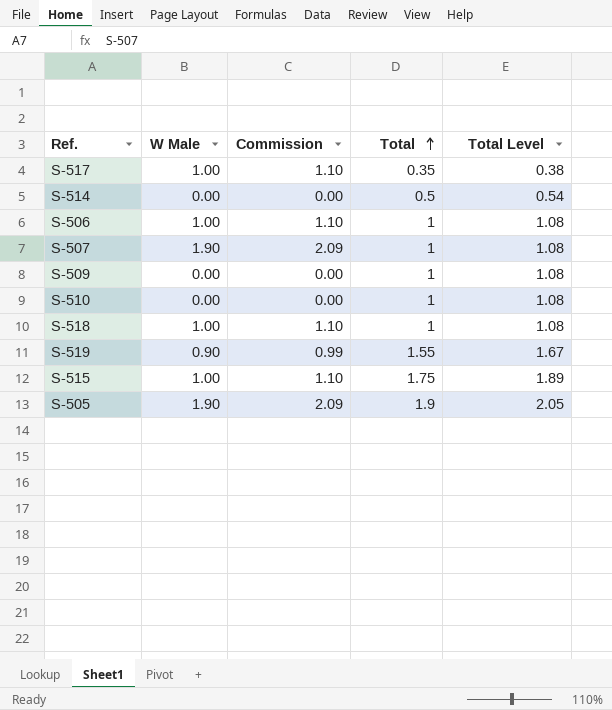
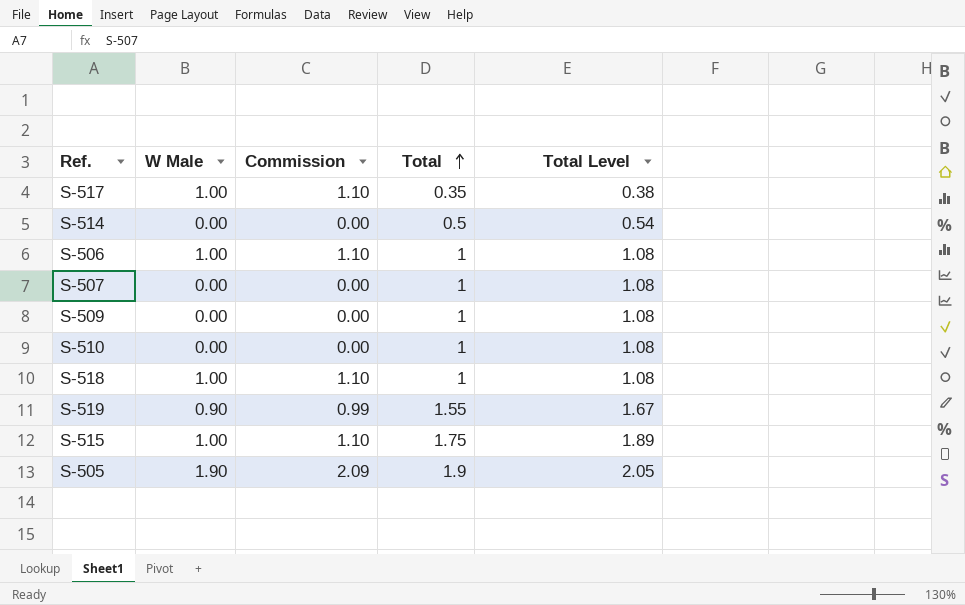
S-507 | W Male: 1.90 -> 0.00
S-507 | Commission: 2.09 -> 0.00

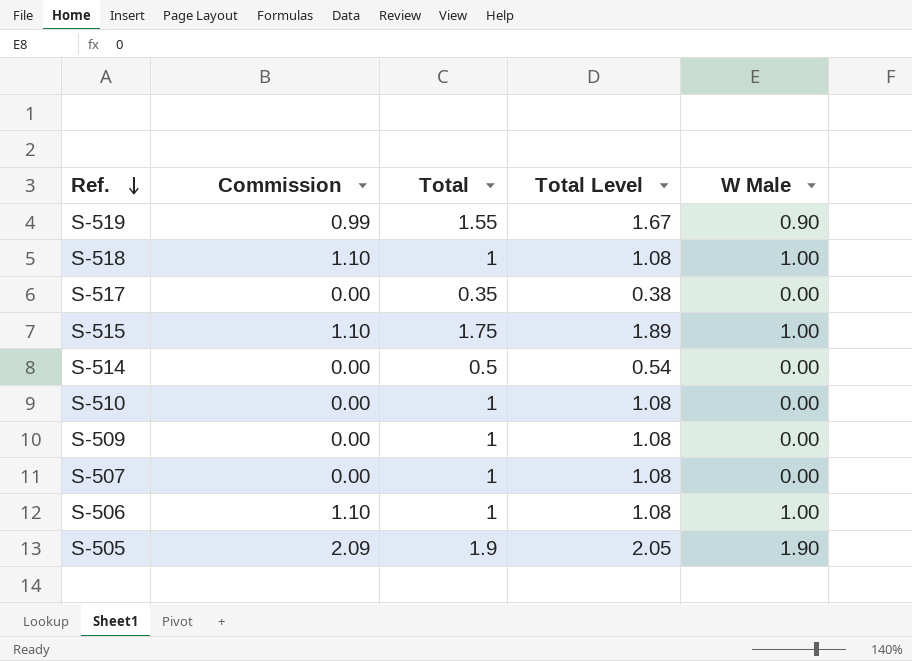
row order: Total ascending -> Ref. descending
column W Male | position: 2 -> 5
S-517 | Commission: 1.10 -> 0.00
S-517 | W Male: 1.00 -> 0.00

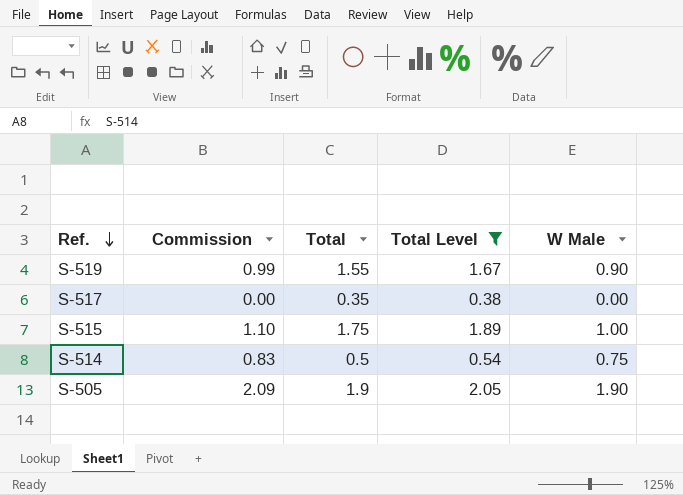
filter: none -> Total Level != 1.08
S-514 | Commission: 0.00 -> 0.83
S-514 | W Male: 0.00 -> 0.75

